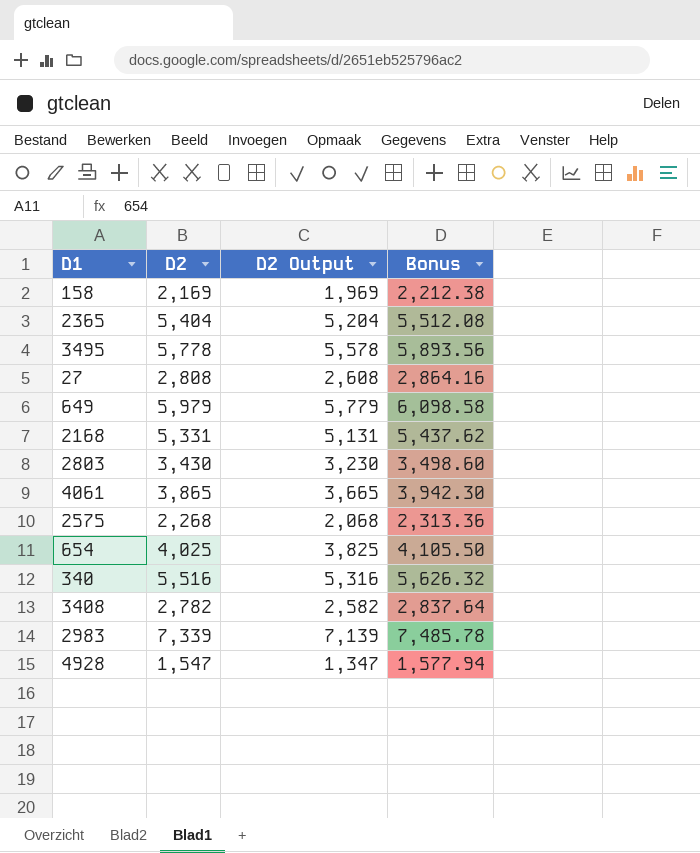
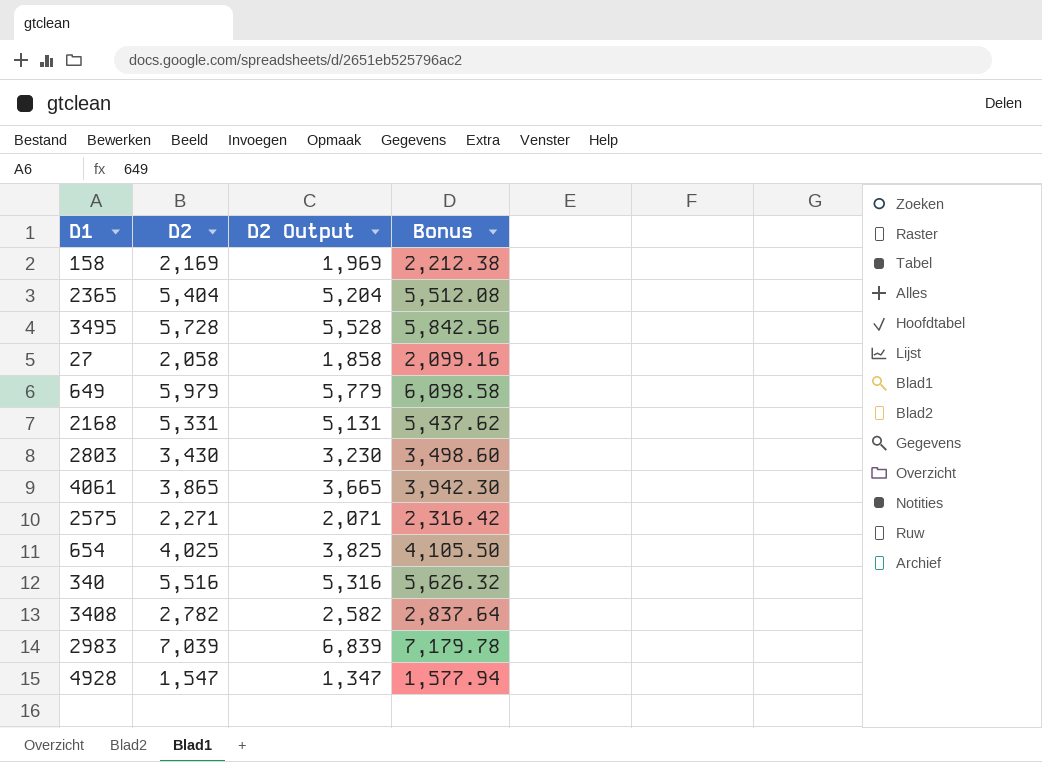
3495 | D2: 5,778 -> 5,728
3495 | D2 Output: 5,578 -> 5,528
3495 | Bonus: 5,893.56 -> 5,842.56
27 | D2: 2,808 -> 2,058
27 | D2 Output: 2,608 -> 1,858
27 | Bonus: 2,864.16 -> 2,099.16
2575 | D2: 2,268 -> 2,271
2575 | D2 Output: 2,068 -> 2,071
2575 | Bonus: 2,313.36 -> 2,316.42
2983 | D2: 7,339 -> 7,039
2983 | D2 Output: 7,139 -> 6,839
2983 | Bonus: 7,485.78 -> 7,179.78

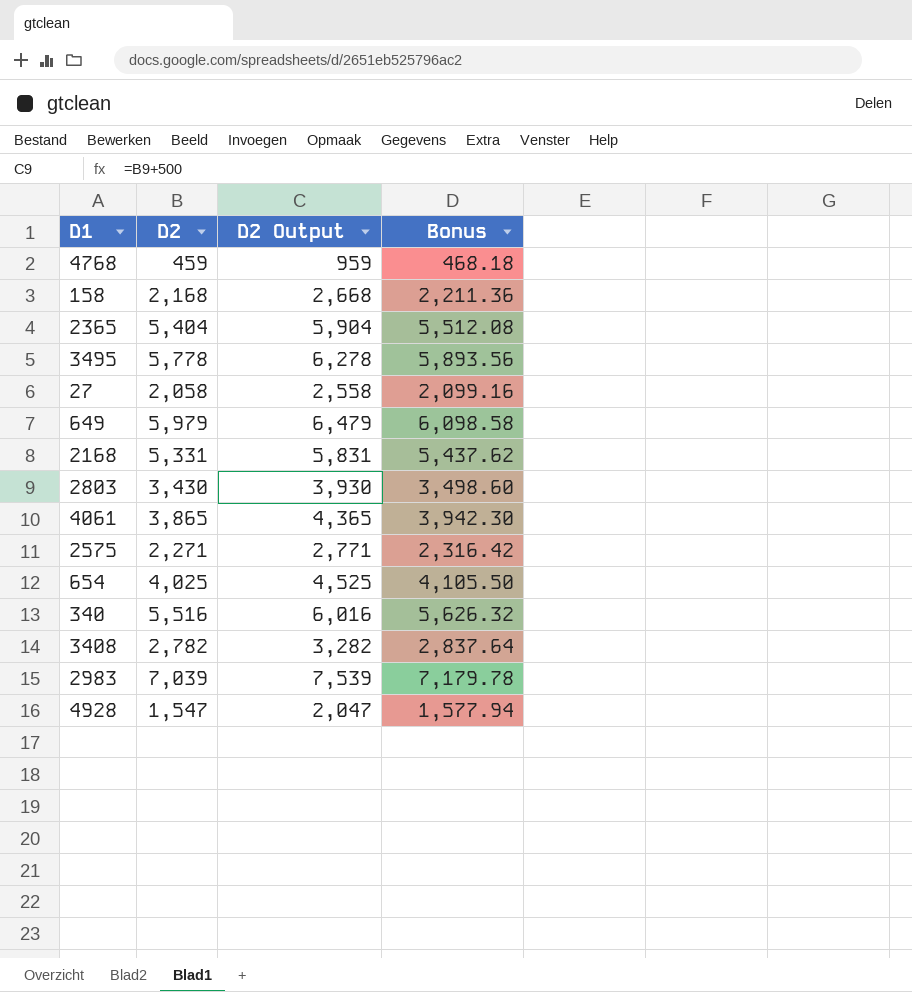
column D2 Output | formula: [D2] - 200 -> [D2] + 500
row 4768: none -> 459 | 959 | 468.18
158 | D2: 2,169 -> 2,168
158 | Bonus: 2,212.38 -> 2,211.36
3495 | D2: 5,728 -> 5,778
3495 | Bonus: 5,842.56 -> 5,893.56

